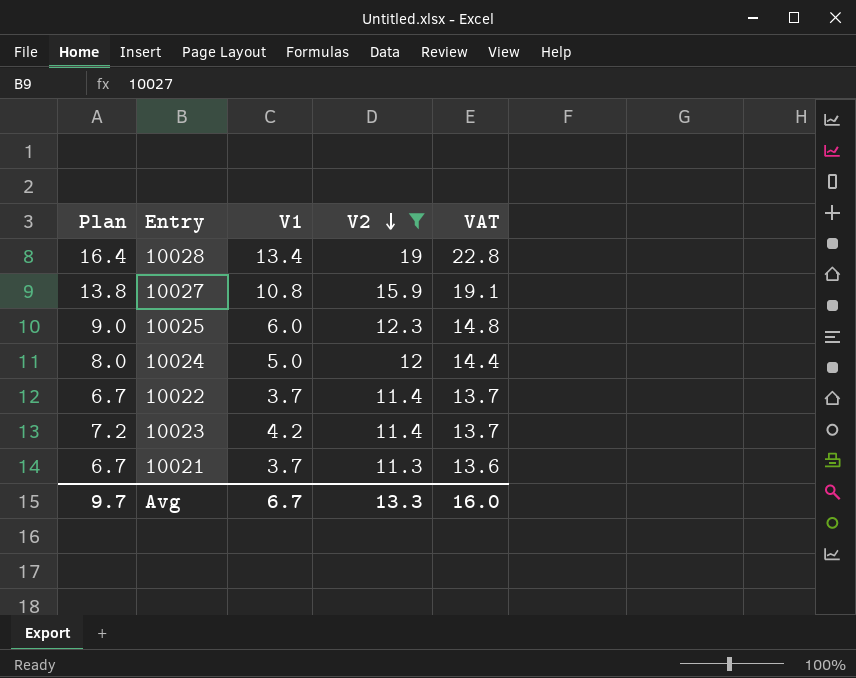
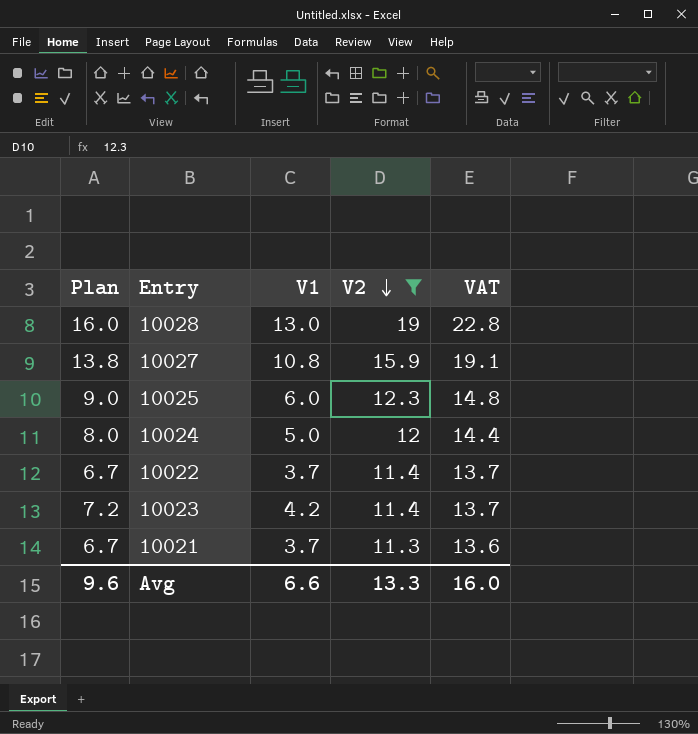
10028 | Plan: 16.4 -> 16.0
10028 | V1: 13.4 -> 13.0
Avg | Plan: 9.7 -> 9.6
Avg | V1: 6.7 -> 6.6

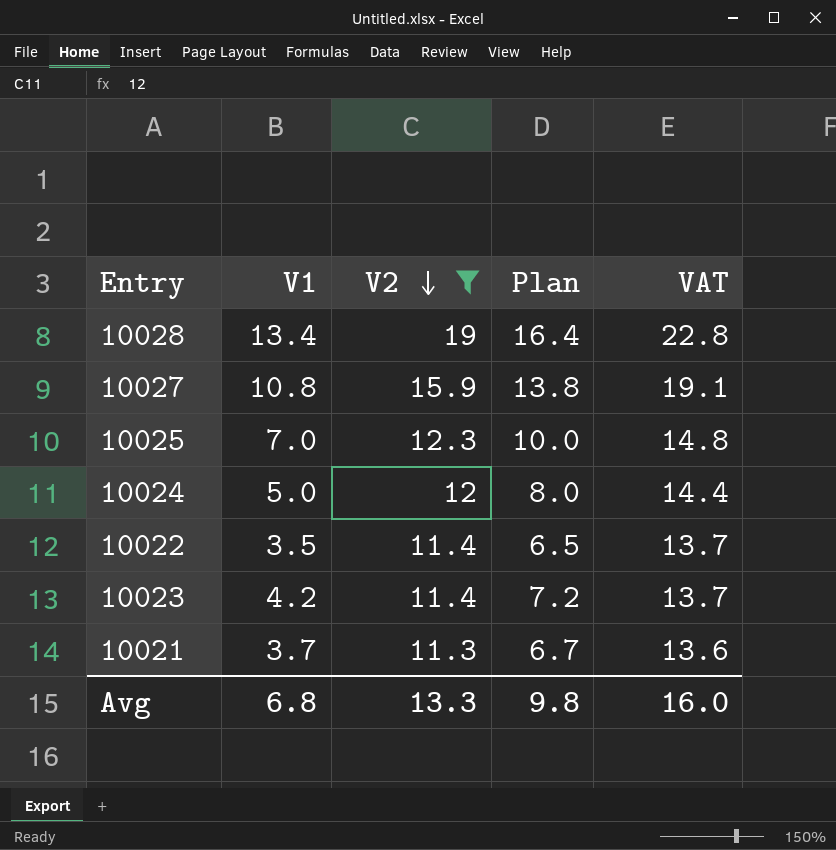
column Plan | position: 1 -> 4
10028 | V1: 13.0 -> 13.4
10028 | Plan: 16.0 -> 16.4
10025 | V1: 6.0 -> 7.0
10025 | Plan: 9.0 -> 10.0
10022 | V1: 3.7 -> 3.5
10022 | Plan: 6.7 -> 6.5
Avg | V1: 6.6 -> 6.8
Avg | Plan: 9.6 -> 9.8

